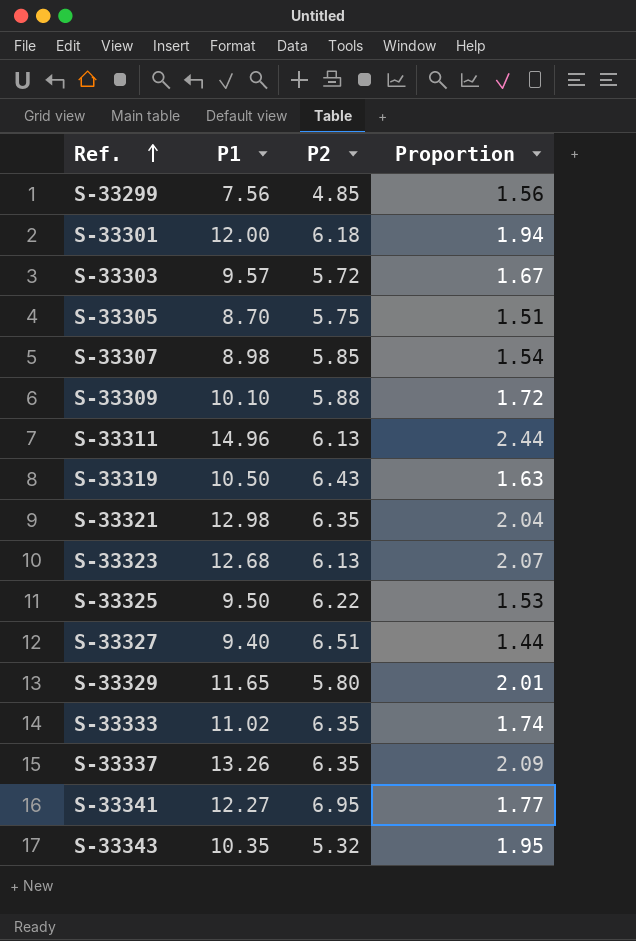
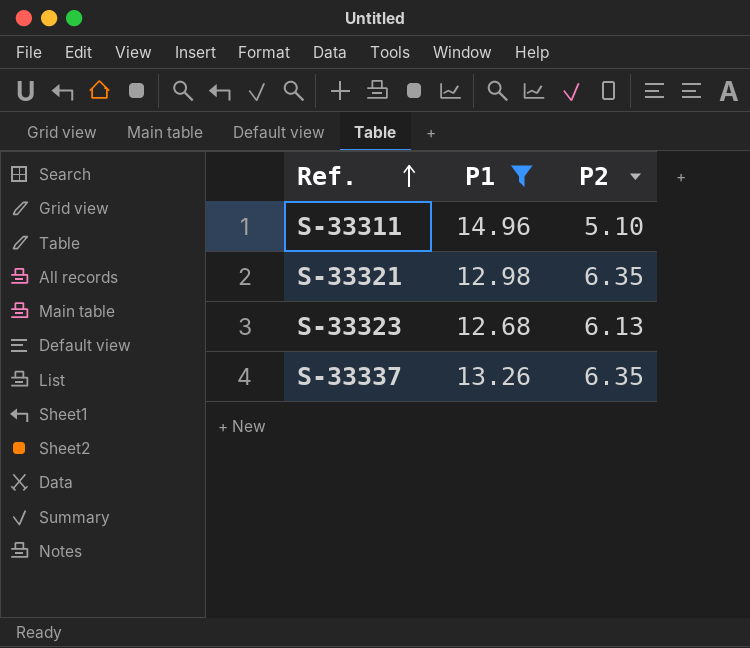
filter: none -> P1 >= 12.68
column Proportion | formula: [P1] / [P2] -> none
S-33311 | P2: 6.13 -> 5.10

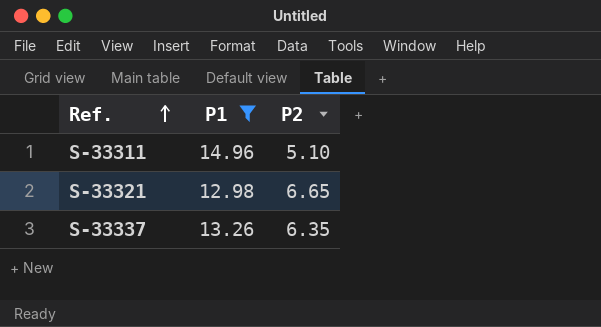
row S-33323: 12.68 | 6.13 -> none
S-33321 | P2: 6.35 -> 6.65

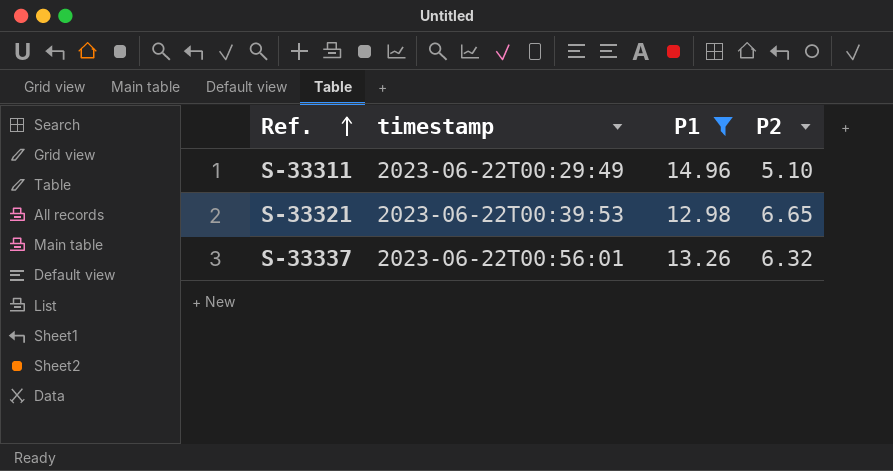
column timestamp | position: none -> 2
S-33337 | P2: 6.35 -> 6.32

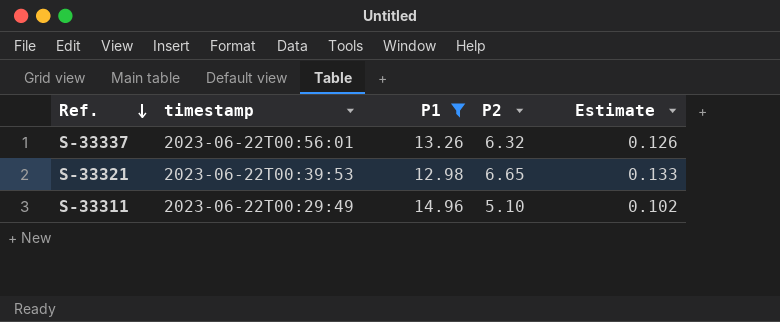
row order: Ref. ascending -> Ref. descending
column Estimate | formula: none -> [P2] * 0.02

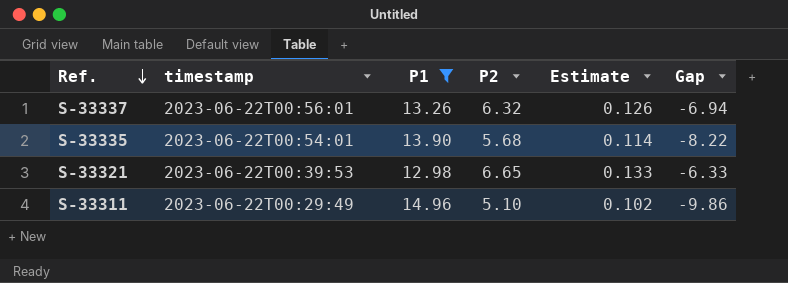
column Gap | formula: none -> [P2] - [P1]
row S-33335: none -> 2023-06-22T00:54:01 | 13.90 | 5.68 | 0.114 | -8.22

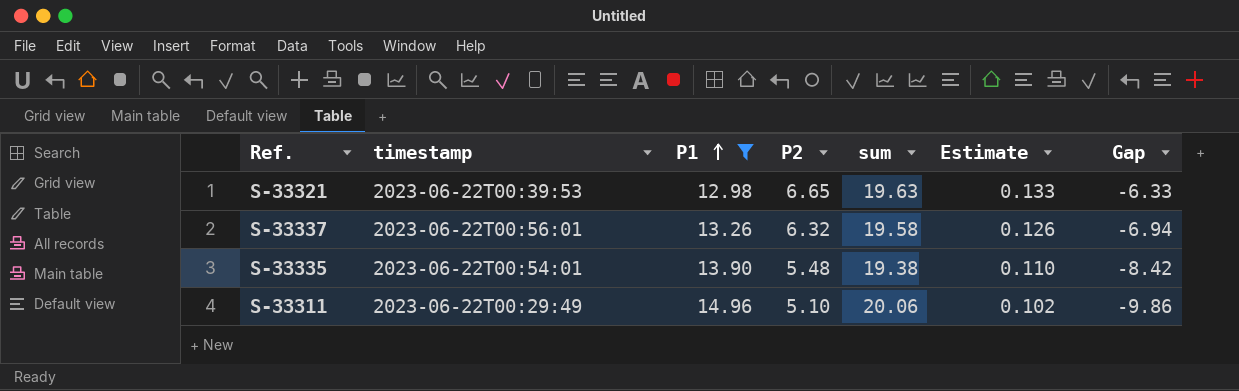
row order: Ref. descending -> P1 ascending
column sum | formula: none -> [P1] + [P2]
S-33335 | P2: 5.68 -> 5.48
S-33335 | Estimate: 0.114 -> 0.110
S-33335 | Gap: -8.22 -> -8.42

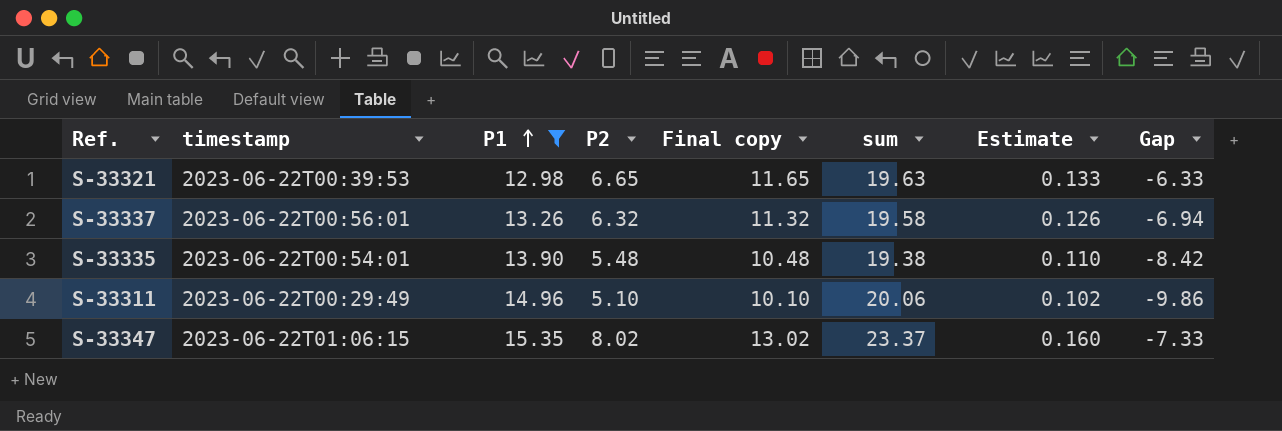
column Final copy | formula: none -> [P2] + 5
row S-33347: none -> 2023-06-22T01:06:15 | 15.35 | 8.02 | 13.02 | 23.37 | 0.160 | -7.33

